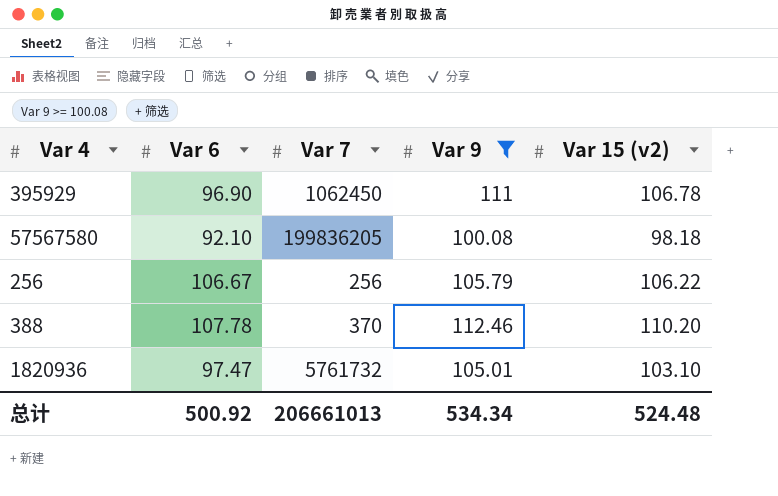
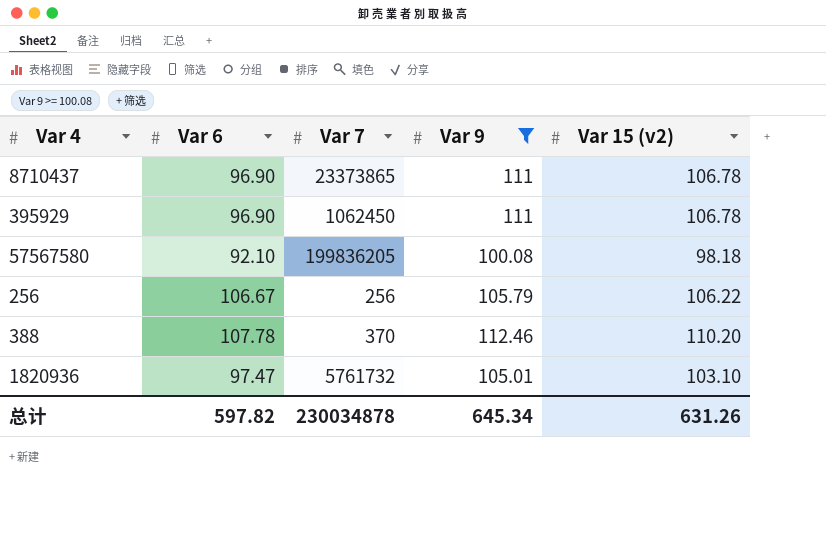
row 8710437: none -> 96.90 | 23373865 | 111 | 106.78
总计 | Var 6: 500.92 -> 597.82
总计 | Var 7: 206661013 -> 230034878
总计 | Var 9: 534.34 -> 645.34
总计 | Var 15 (v2): 524.48 -> 631.26

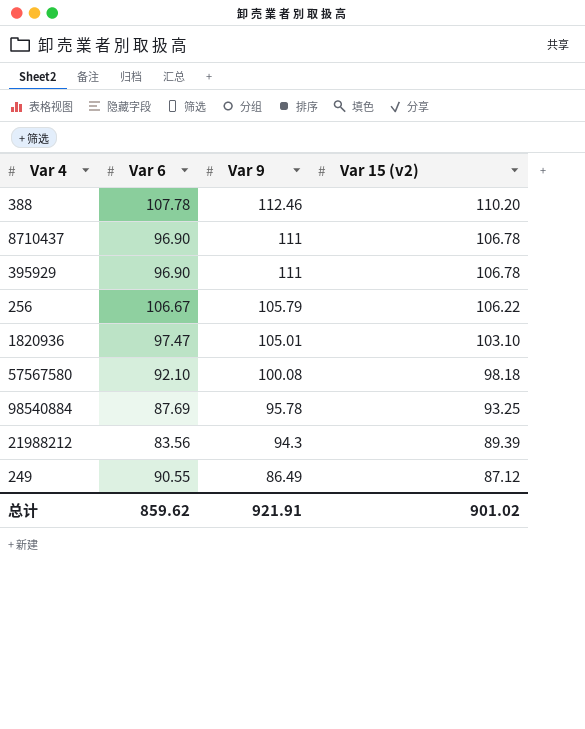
filter: Var 9 >= 100.08 -> none
row order: none -> Var 9 descending
column Var 7 | position: 3 -> none
总计 | Var 6: 597.82 -> 859.62
总计 | Var 9: 645.34 -> 921.91
总计 | Var 15 (v2): 631.26 -> 901.02

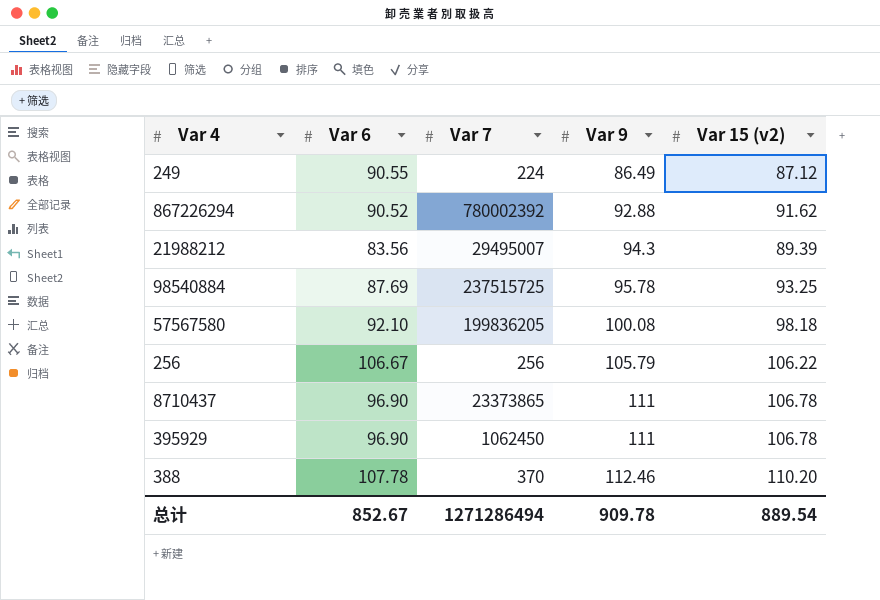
row order: Var 9 descending -> Var 9 ascending
column Var 7 | position: none -> 3
row 1820936: 97.47 | 105.01 | 103.10 -> none
row 867226294: none -> 90.52 | 780002392 | 92.88 | 91.62
总计 | Var 6: 859.62 -> 852.67
总计 | Var 9: 921.91 -> 909.78
总计 | Var 15 (v2): 901.02 -> 889.54

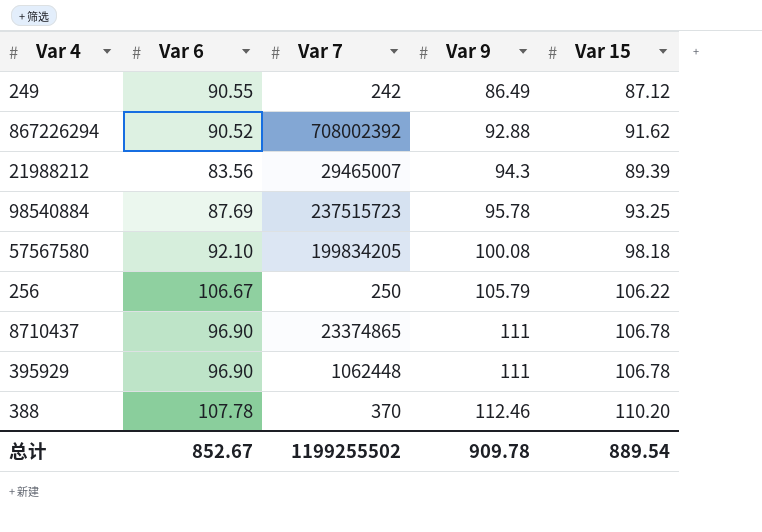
column name: Var 15 (v2) -> Var 15
249 | Var 7: 224 -> 242
867226294 | Var 7: 780002392 -> 708002392
21988212 | Var 7: 29495007 -> 29465007
98540884 | Var 7: 237515725 -> 237515723
57567580 | Var 7: 199836205 -> 199834205
256 | Var 7: 256 -> 250
8710437 | Var 7: 23373865 -> 23374865
395929 | Var 7: 1062450 -> 1062448
总计 | Var 7: 1271286494 -> 1199255502

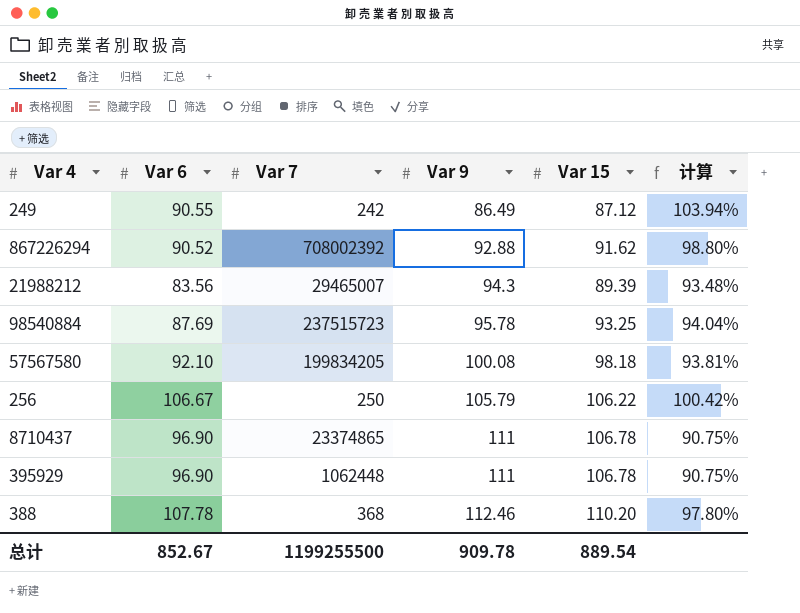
column 计算 | formula: none -> [Var 6] / [Var 15]
388 | Var 7: 370 -> 368
总计 | Var 7: 1199255502 -> 1199255500

